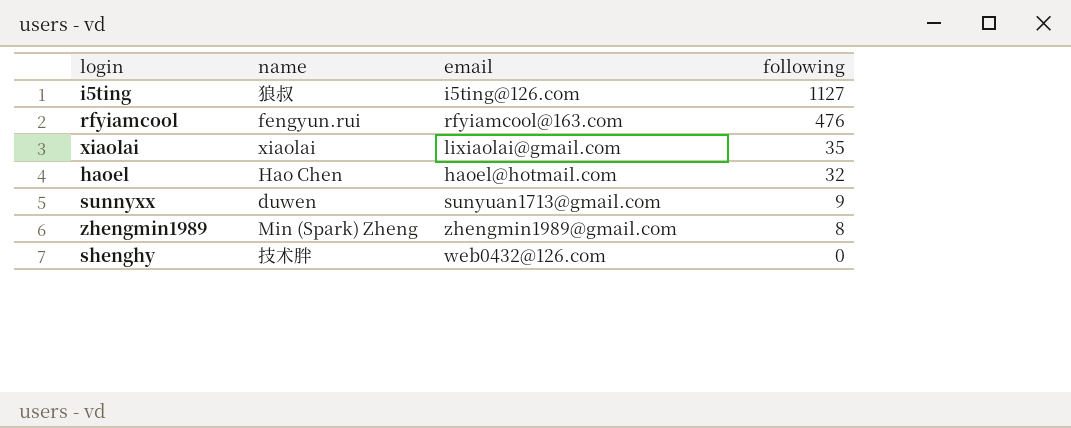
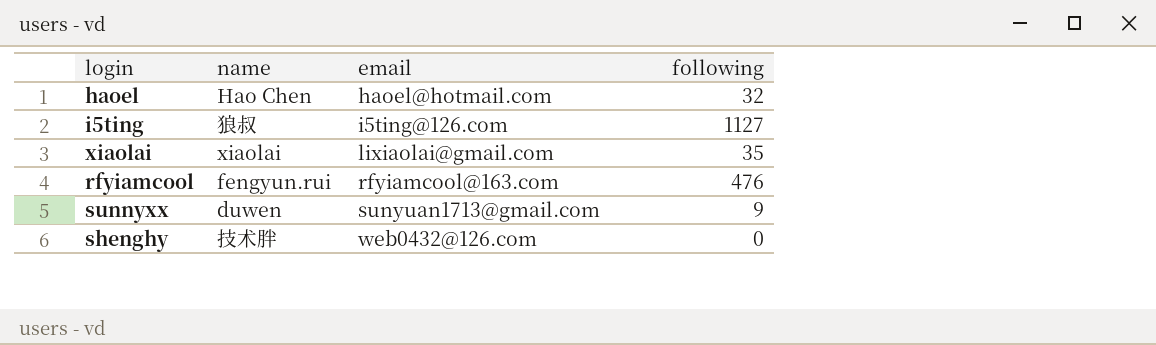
row order: following descending -> email ascending
row zhengmin1989: Min (Spark) Zheng | zhengmin1989@gmail.com | 8 -> none

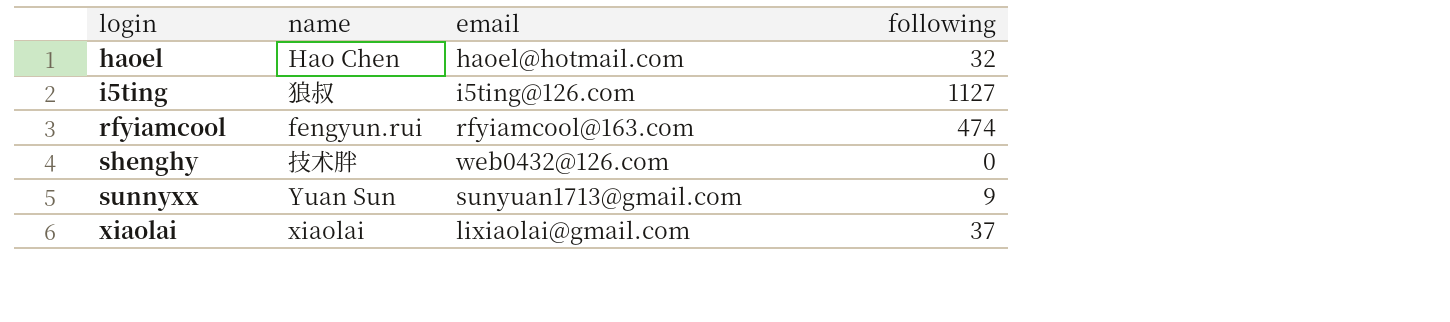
row order: email ascending -> login ascending
rfyiamcool | following: 476 -> 474
sunnyxx | name: duwen -> Yuan Sun
xiaolai | following: 35 -> 37

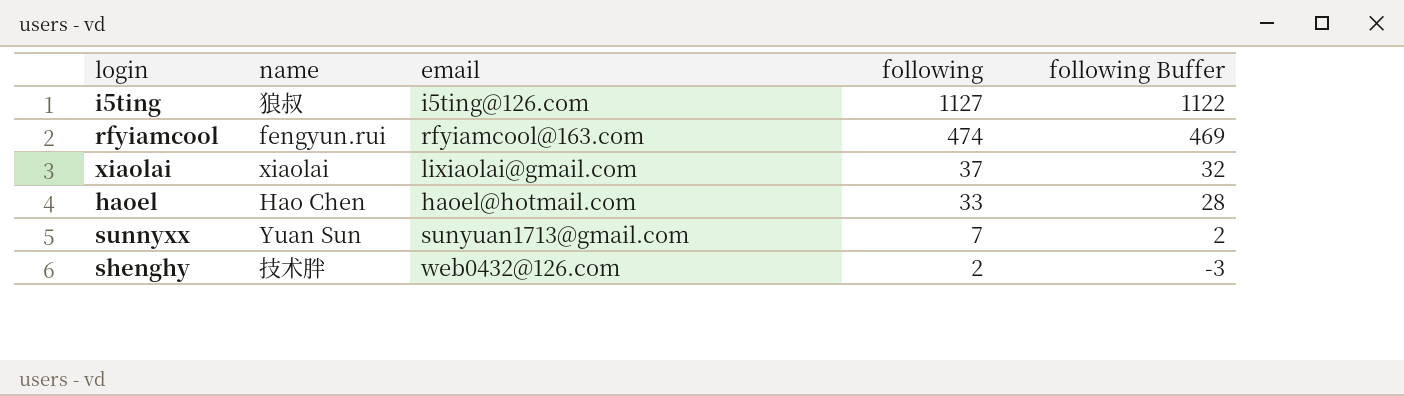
row order: login ascending -> following descending
column following Buffer | formula: none -> [following] - 5
haoel | following: 32 -> 33
sunnyxx | following: 9 -> 7
shenghy | following: 0 -> 2

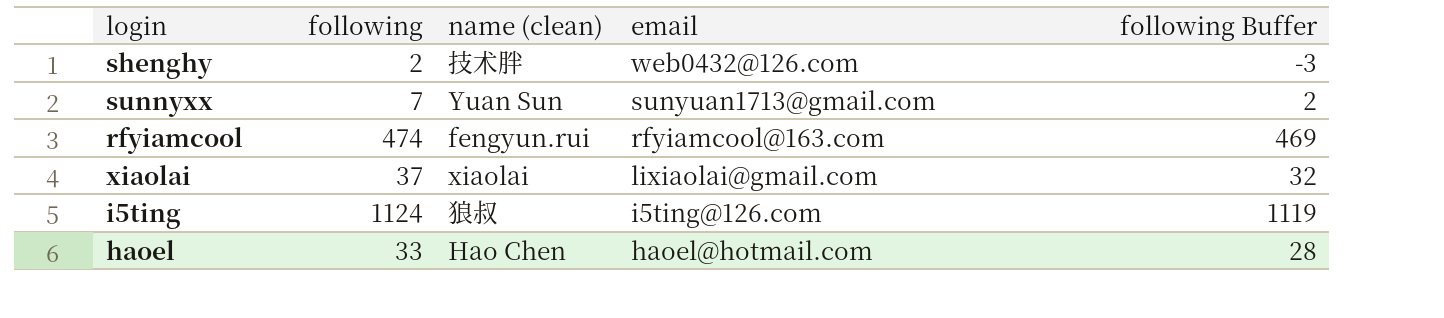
row order: following descending -> email descending
column following | position: 4 -> 2
column name: name -> name (clean)
i5ting | following: 1127 -> 1124
i5ting | following Buffer: 1122 -> 1119

